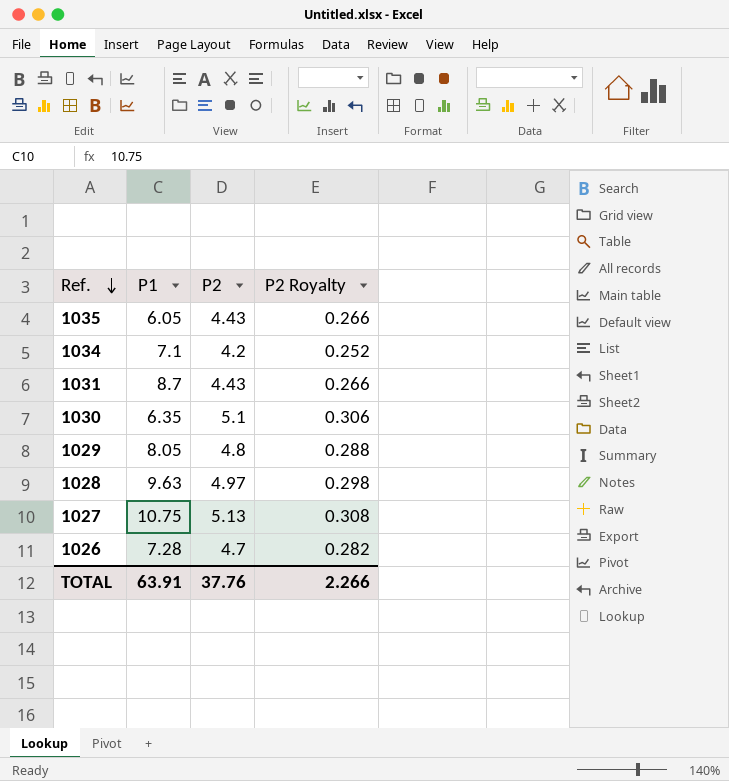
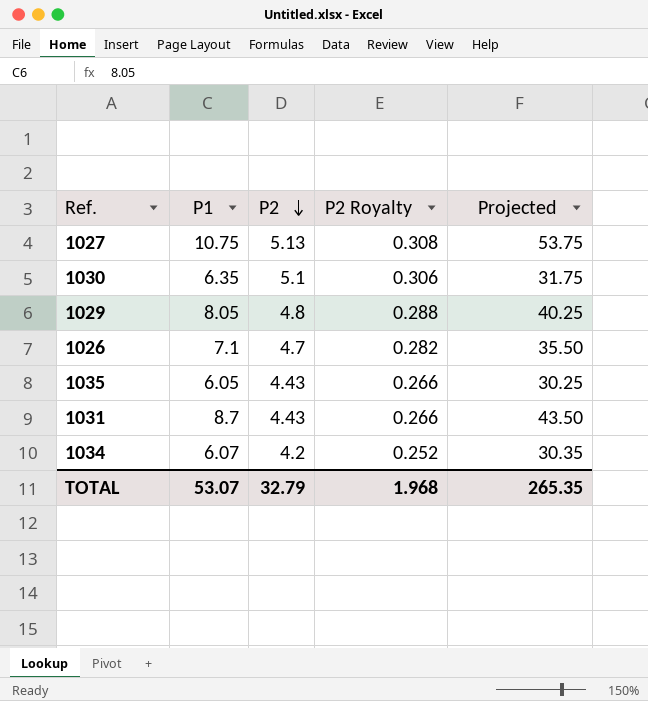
row order: Ref. descending -> P2 descending
column Projected | formula: none -> [P1] * 5
row 1028: 9.63 | 4.97 | 0.298 -> none
1026 | P1: 7.28 -> 7.1
1034 | P1: 7.1 -> 6.07
TOTAL | P1: 63.91 -> 53.07
TOTAL | P2: 37.76 -> 32.79
TOTAL | P2 Royalty: 2.266 -> 1.968

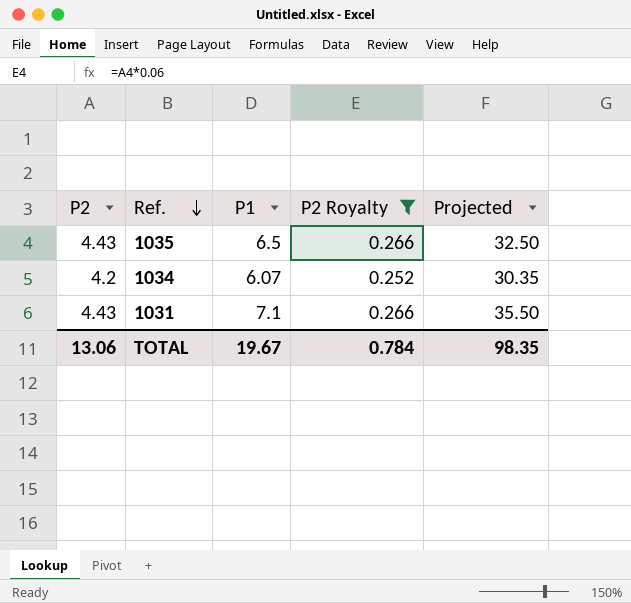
filter: none -> P2 Royalty <= 0.266
row order: P2 descending -> Ref. descending
column P2 | position: 3 -> 1
1035 | P1: 6.05 -> 6.5
1035 | Projected: 30.25 -> 32.50
1031 | P1: 8.7 -> 7.1
1031 | Projected: 43.50 -> 35.50
TOTAL | P2: 32.79 -> 13.06
TOTAL | P1: 53.07 -> 19.67
TOTAL | P2 Royalty: 1.968 -> 0.784
TOTAL | Projected: 265.35 -> 98.35

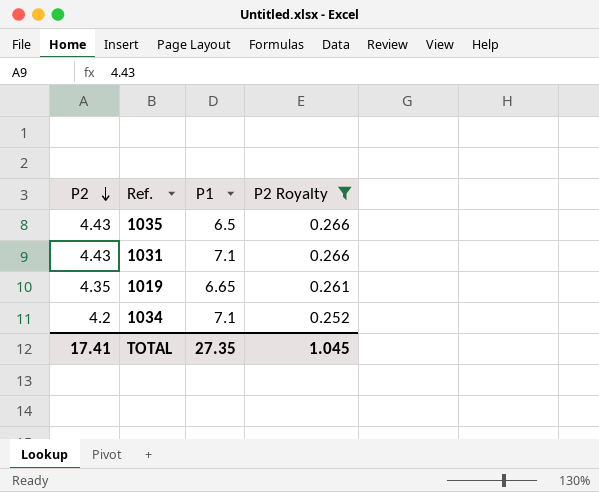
row order: Ref. descending -> P2 descending
column Projected | formula: [P1] * 5 -> none
row 1019: none -> 4.35 | 6.65 | 0.261
1034 | P1: 6.07 -> 7.1
TOTAL | P2: 13.06 -> 17.41
TOTAL | P1: 19.67 -> 27.35
TOTAL | P2 Royalty: 0.784 -> 1.045

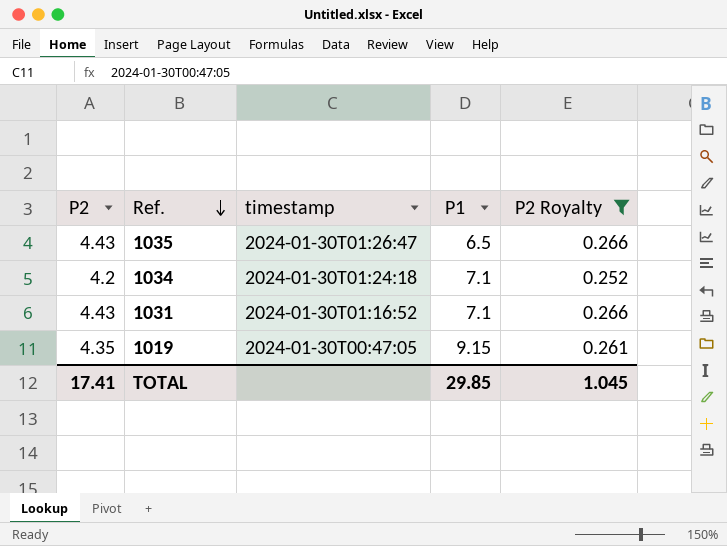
row order: P2 descending -> Ref. descending
column timestamp | position: none -> 3
1019 | P1: 6.65 -> 9.15
TOTAL | P1: 27.35 -> 29.85

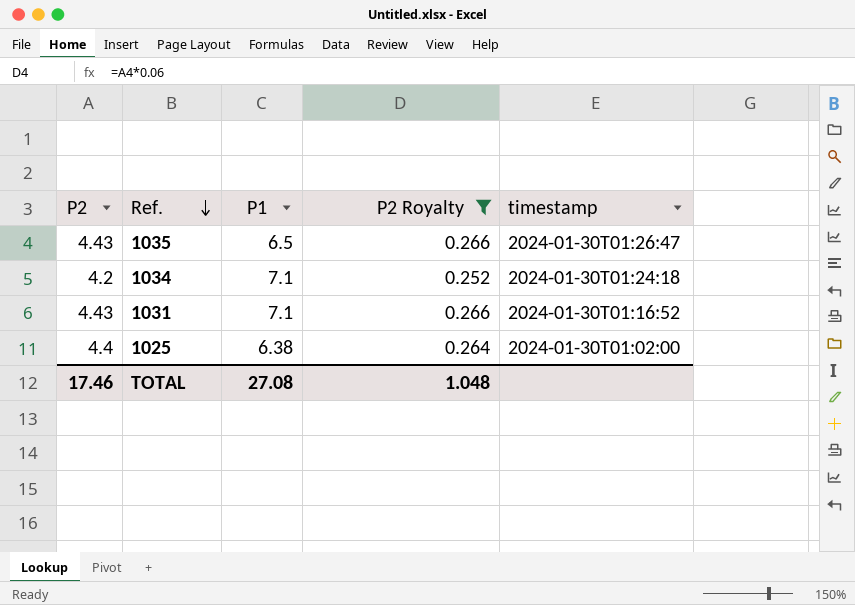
column timestamp | position: 3 -> 5
row 1019: 4.35 | 2024-01-30T00:47:05 | 9.15 | 0.261 -> none
row 1025: none -> 4.4 | 6.38 | 0.264 | 2024-01-30T01:02:00
TOTAL | P2: 17.41 -> 17.46
TOTAL | P1: 29.85 -> 27.08
TOTAL | P2 Royalty: 1.045 -> 1.048

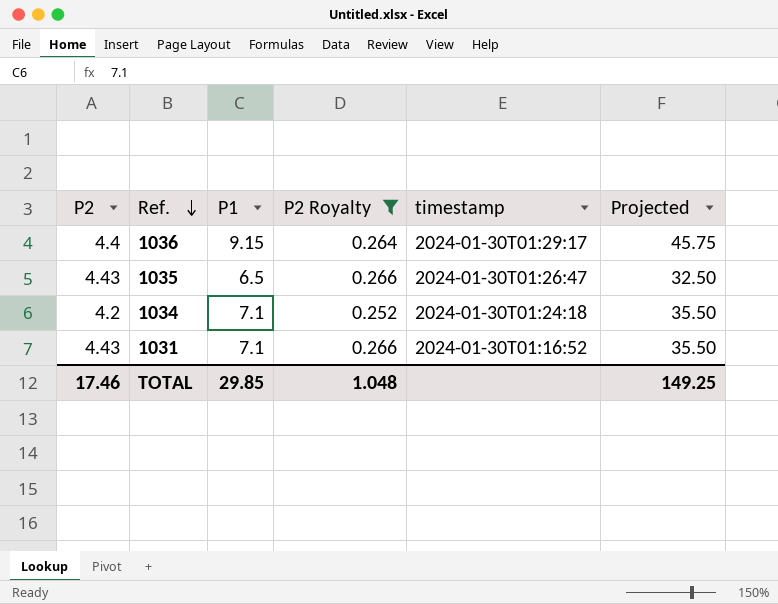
column Projected | formula: none -> [P1] * 5
row 1025: 4.4 | 6.38 | 0.264 | 2024-01-30T01:02:00 -> none
row 1036: none -> 4.4 | 9.15 | 0.264 | 2024-01-30T01:29:17 | 45.75
TOTAL | P1: 27.08 -> 29.85

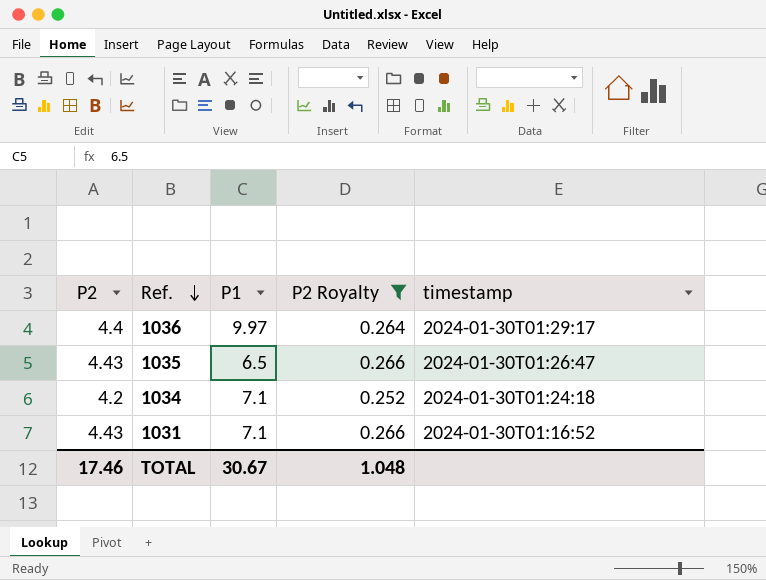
column Projected | formula: [P1] * 5 -> none
1036 | P1: 9.15 -> 9.97
TOTAL | P1: 29.85 -> 30.67

